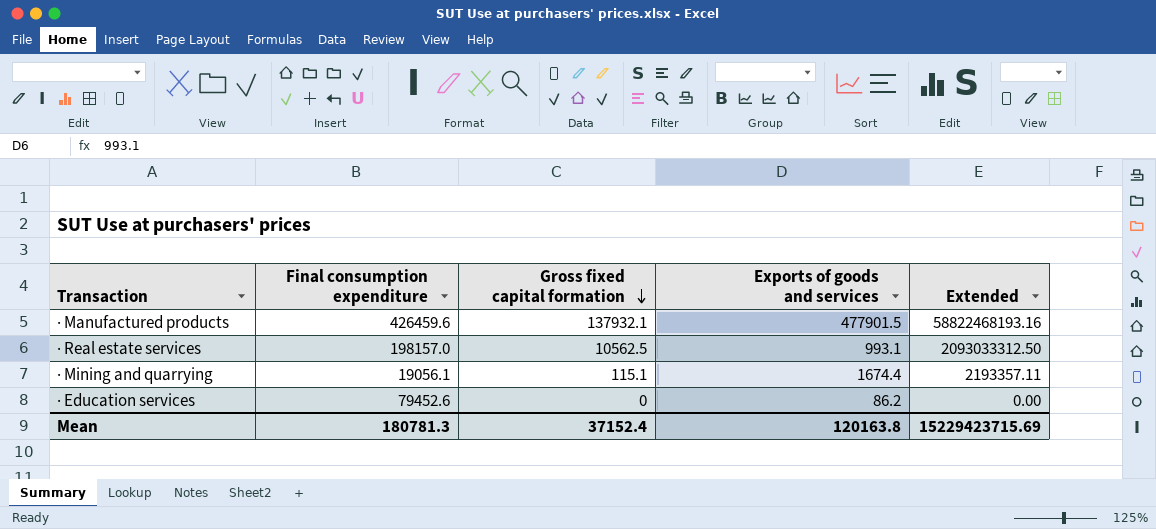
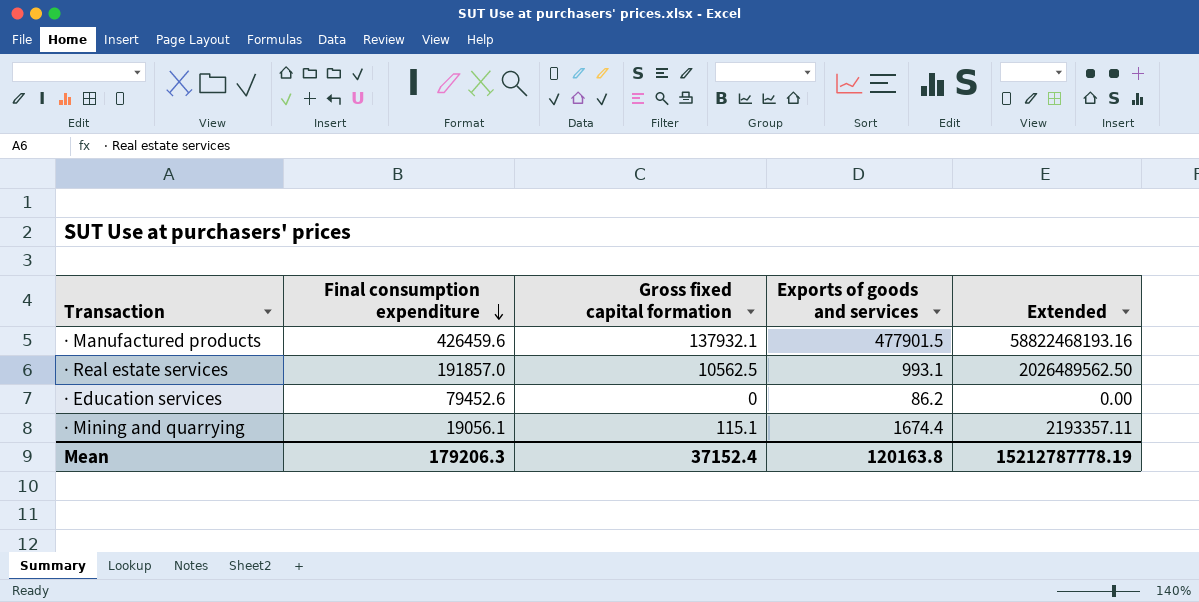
row order: Gross fixed capital formation descending -> Final consumption expenditure descending
· Real estate services | Final consumption expenditure: 198157.0 -> 191857.0
· Real estate services | Extended: 2093033312.50 -> 2026489562.50
Mean | Final consumption expenditure: 180781.3 -> 179206.3
Mean | Extended: 15229423715.69 -> 15212787778.19

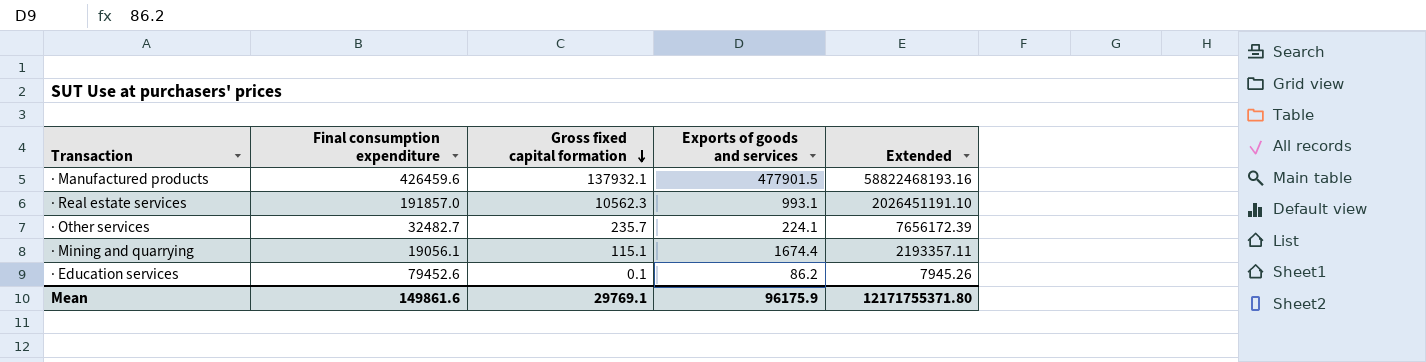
row order: Final consumption expenditure descending -> Gross fixed capital formation descending
· Real estate services | Gross fixed capital formation: 10562.5 -> 10562.3
· Real estate services | Extended: 2026489562.50 -> 2026451191.10
row · Other services: none -> 32482.7 | 235.7 | 224.1 | 7656172.39
· Education services | Gross fixed capital formation: 0 -> 0.1
· Education services | Extended: 0.00 -> 7945.26
Mean | Final consumption expenditure: 179206.3 -> 149861.6
Mean | Gross fixed capital formation: 37152.4 -> 29769.1
Mean | Exports of goods and services: 120163.8 -> 96175.9
Mean | Extended: 15212787778.19 -> 12171755371.80

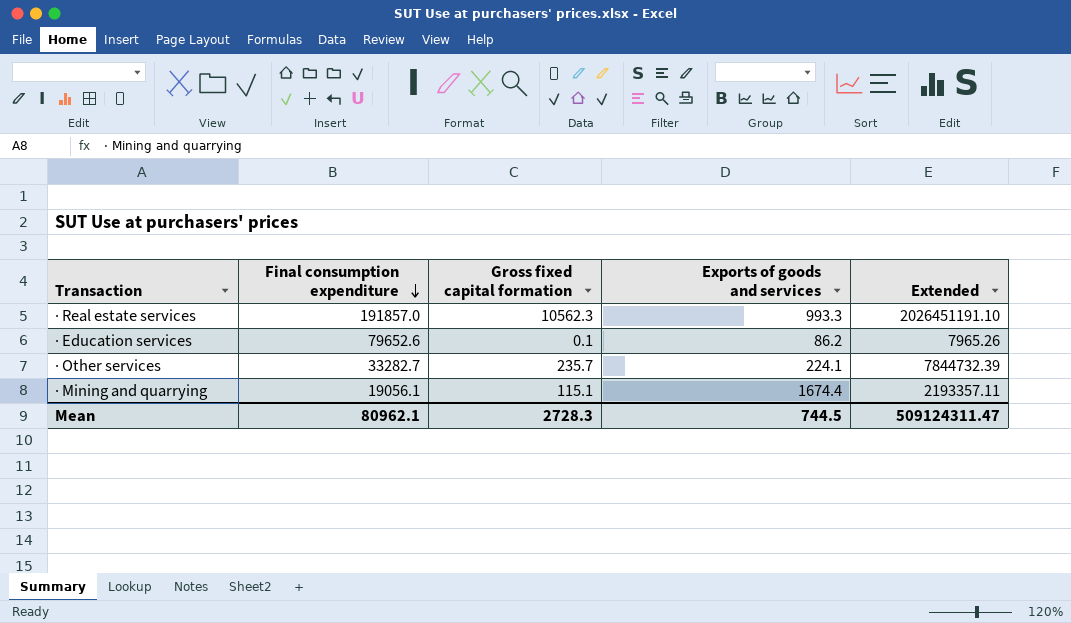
row order: Gross fixed capital formation descending -> Final consumption expenditure descending
row · Manufactured products: 426459.6 | 137932.1 | 477901.5 | 58822468193.16 -> none
· Real estate services | Exports of goods and services: 993.1 -> 993.3
· Education services | Final consumption expenditure: 79452.6 -> 79652.6
· Education services | Extended: 7945.26 -> 7965.26
· Other services | Final consumption expenditure: 32482.7 -> 33282.7
· Other services | Extended: 7656172.39 -> 7844732.39
Mean | Final consumption expenditure: 149861.6 -> 80962.1
Mean | Gross fixed capital formation: 29769.1 -> 2728.3
Mean | Exports of goods and services: 96175.9 -> 744.5
Mean | Extended: 12171755371.80 -> 509124311.47

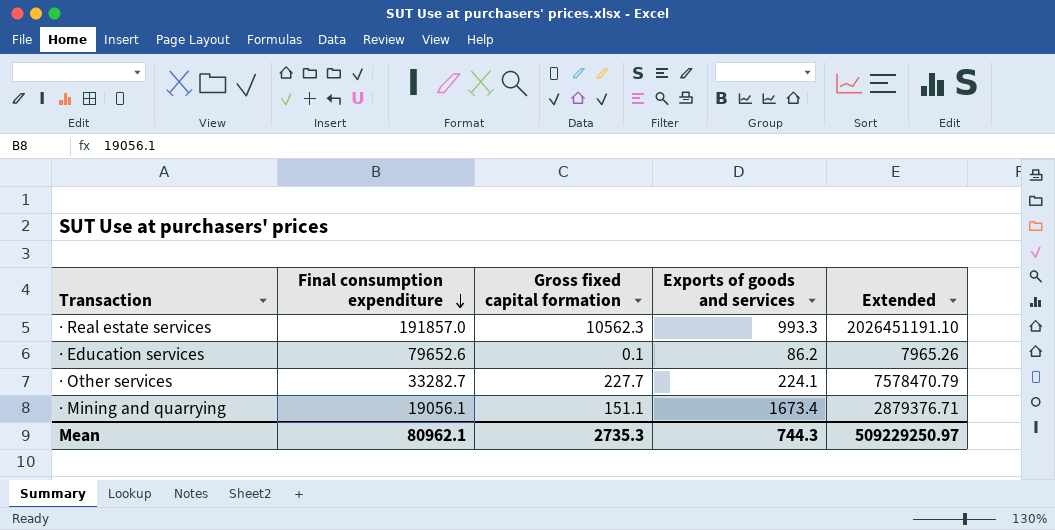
· Other services | Gross fixed capital formation: 235.7 -> 227.7
· Other services | Extended: 7844732.39 -> 7578470.79
· Mining and quarrying | Gross fixed capital formation: 115.1 -> 151.1
· Mining and quarrying | Exports of goods and services: 1674.4 -> 1673.4
· Mining and quarrying | Extended: 2193357.11 -> 2879376.71
Mean | Gross fixed capital formation: 2728.3 -> 2735.3
Mean | Exports of goods and services: 744.5 -> 744.3
Mean | Extended: 509124311.47 -> 509229250.97

